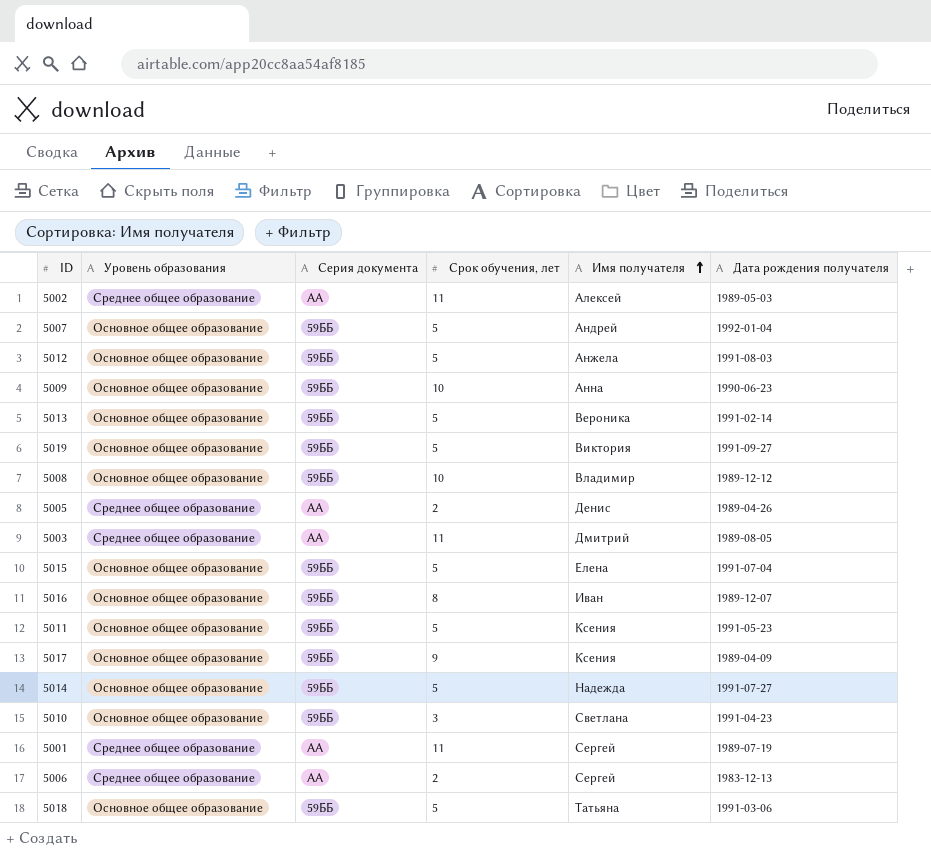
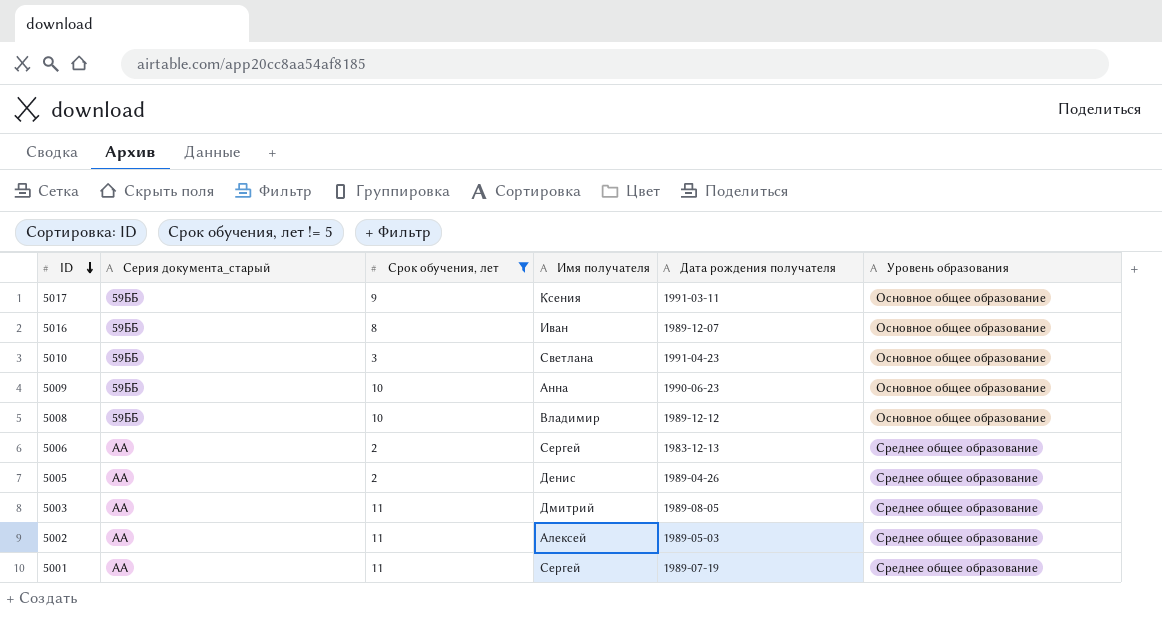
filter: none -> Срок обучения, лет != 5
row order: Имя получателя ascending -> ID descending
column name: Серия документа -> Серия документа_старый
column Уровень образования | position: 2 -> 6
5017 | Дата рождения получателя: 1989-04-09 -> 1991-03-11

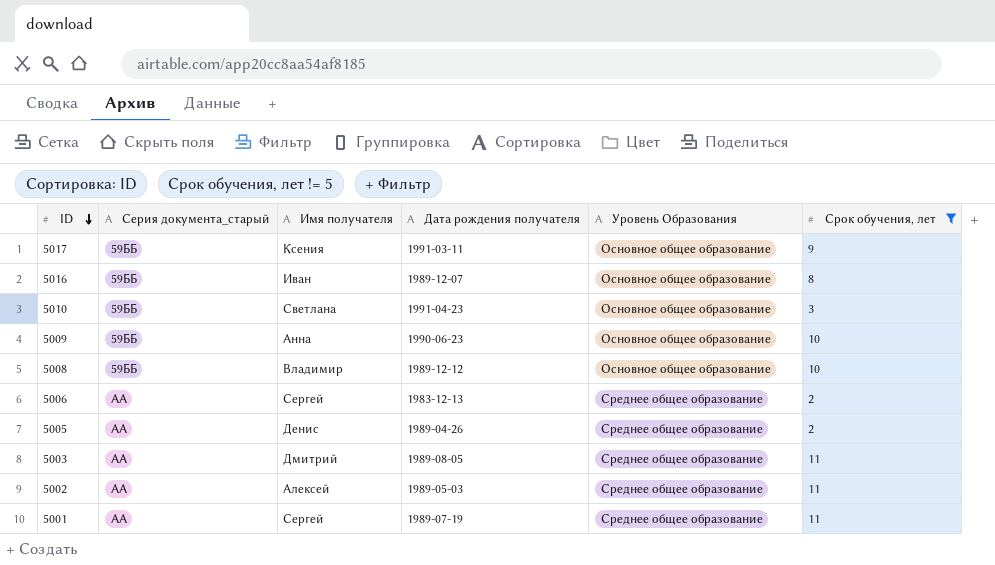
column name: Уровень образования -> Уровень Образования
column Срок обучения, лет | position: 3 -> 6

